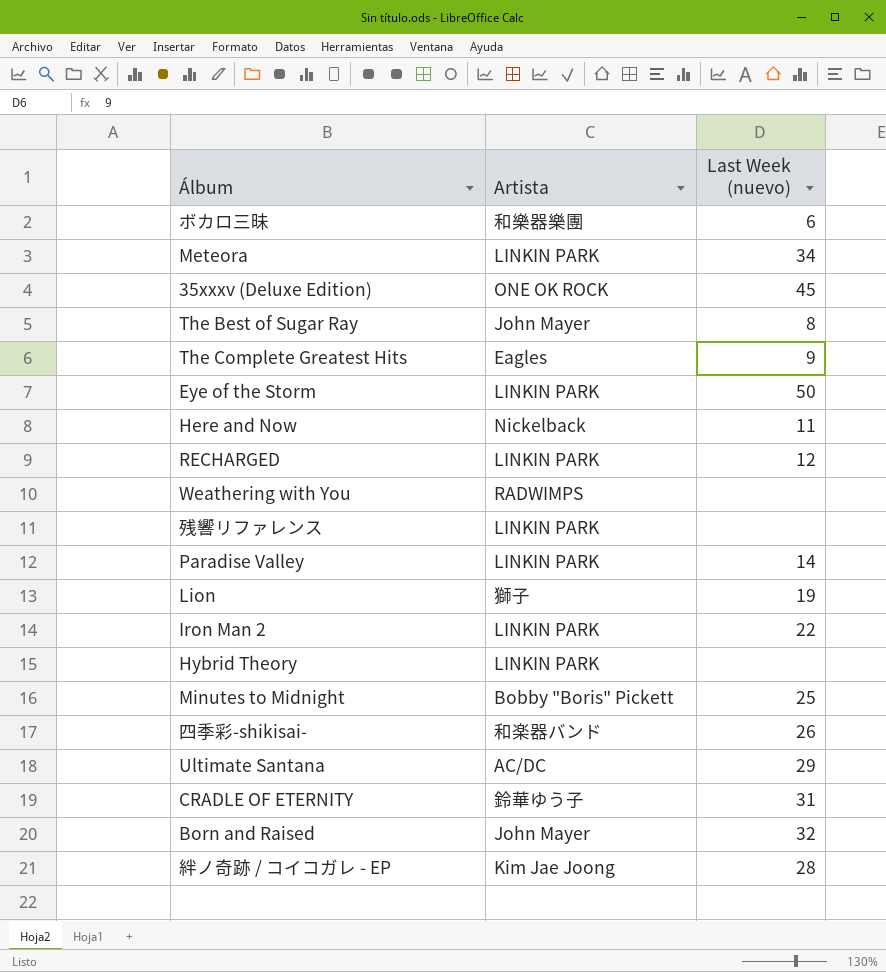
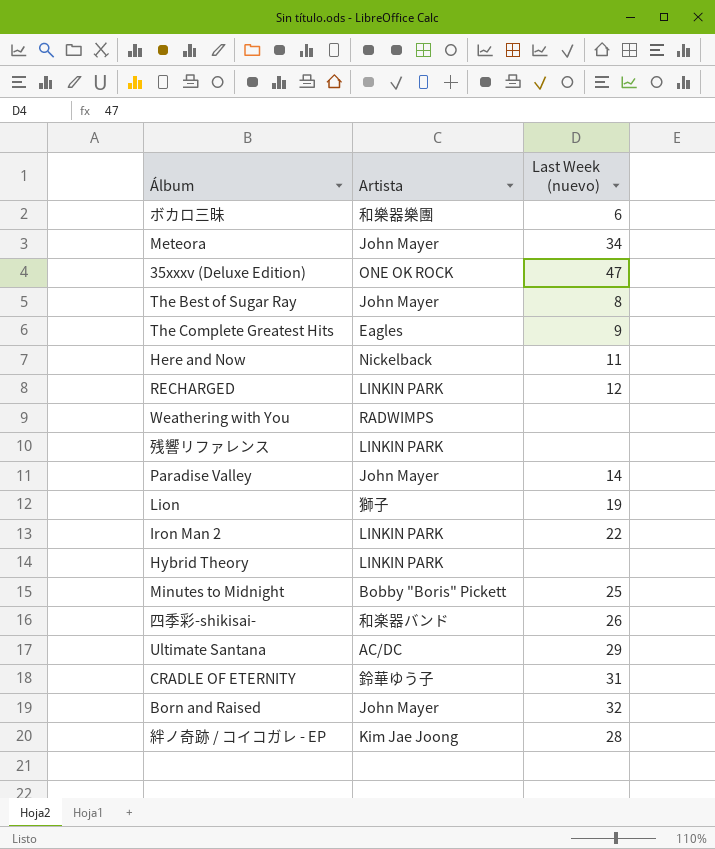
row Eye of the Storm: LINKIN PARK | 50 -> none
Meteora | Artista: LINKIN PARK -> John Mayer
35xxxv (Deluxe Edition) | Last Week (nuevo): 45 -> 47
Paradise Valley | Artista: LINKIN PARK -> John Mayer

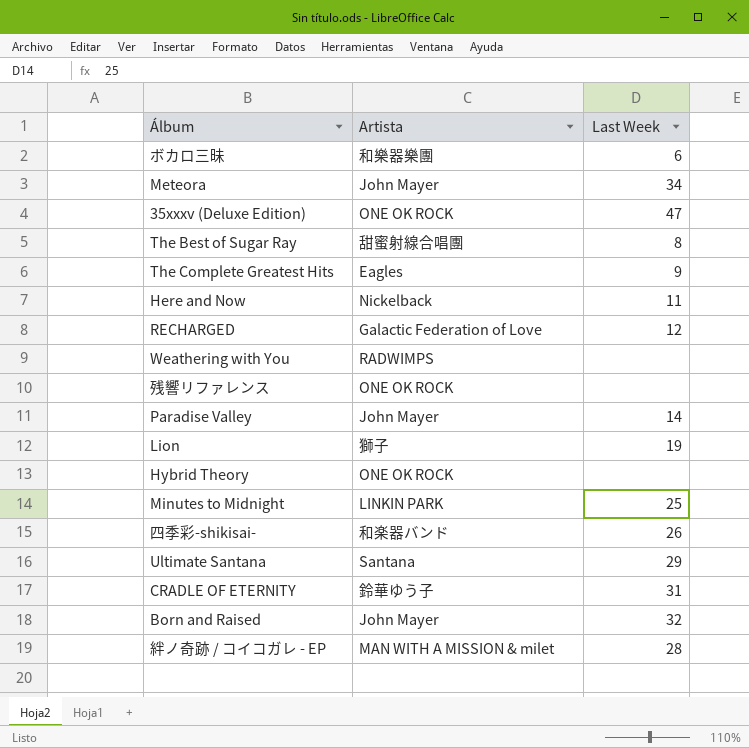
column name: Last Week (nuevo) -> Last Week
row Iron Man 2: LINKIN PARK | 22 -> none
The Best of Sugar Ray | Artista: John Mayer -> 甜蜜射線合唱團
RECHARGED | Artista: LINKIN PARK -> Galactic Federation of Love
残響リファレンス | Artista: LINKIN PARK -> ONE OK ROCK
Hybrid Theory | Artista: LINKIN PARK -> ONE OK ROCK
Minutes to Midnight | Artista: Bobby "Boris" Pickett -> LINKIN PARK
Ultimate Santana | Artista: AC/DC -> Santana
絆ノ奇跡 / コイコガレ - EP | Artista: Kim Jae Joong -> MAN WITH A MISSION & milet

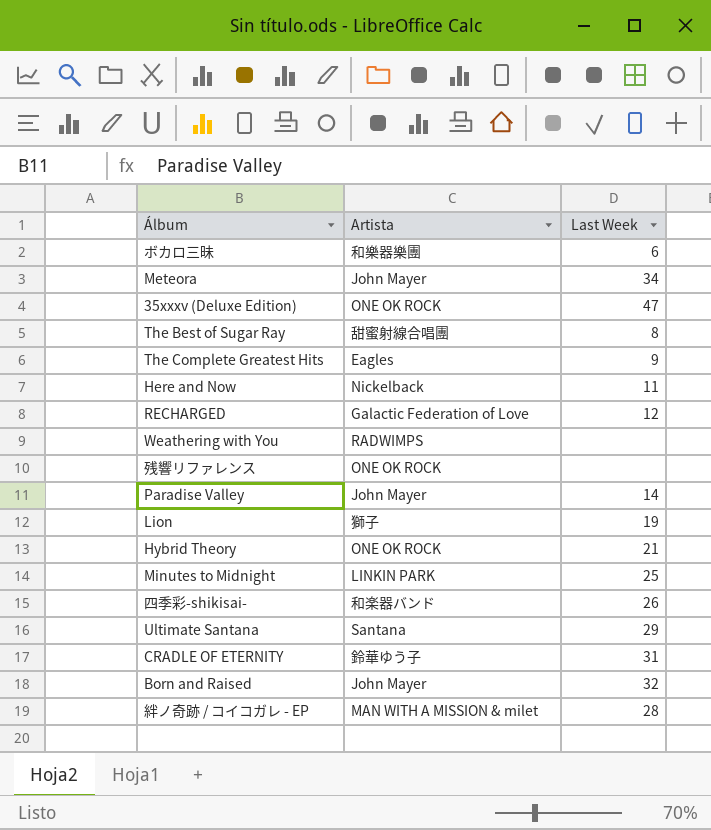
Hybrid Theory | Last Week: none -> 21

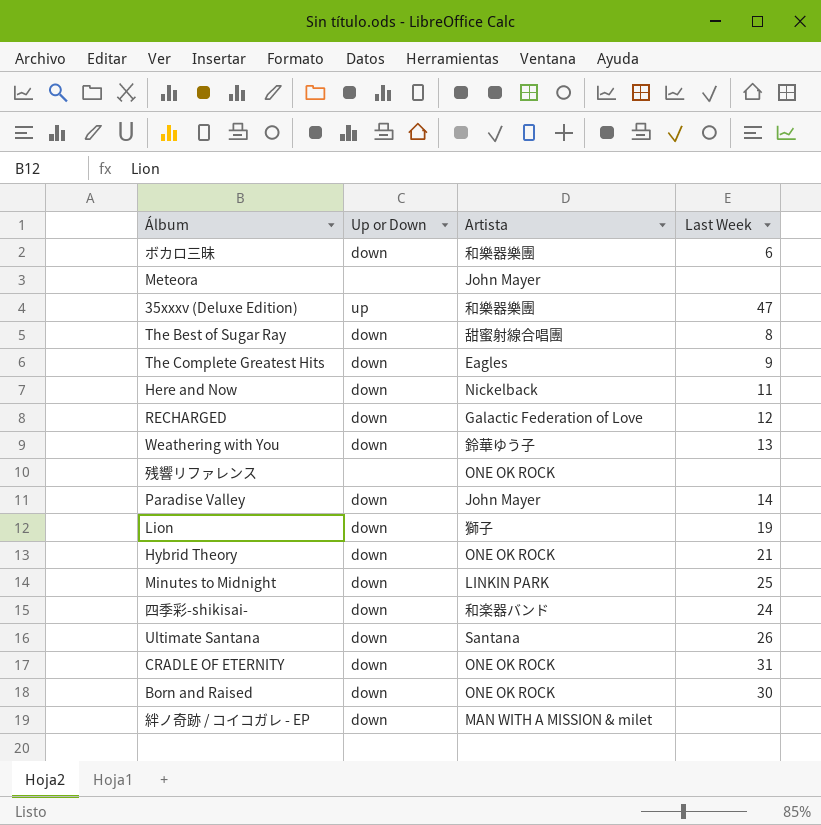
column Up or Down | position: none -> 2
Meteora | Last Week: 34 -> none
35xxxv (Deluxe Edition) | Artista: ONE OK ROCK -> 和樂器樂團
Weathering with You | Artista: RADWIMPS -> 鈴華ゆう子
Weathering with You | Last Week: none -> 13
四季彩-shikisai- | Last Week: 26 -> 24
Ultimate Santana | Last Week: 29 -> 26
CRADLE OF ETERNITY | Artista: 鈴華ゆう子 -> ONE OK ROCK
Born and Raised | Artista: John Mayer -> ONE OK ROCK
Born and Raised | Last Week: 32 -> 30
絆ノ奇跡 / コイコガレ - EP | Last Week: 28 -> none

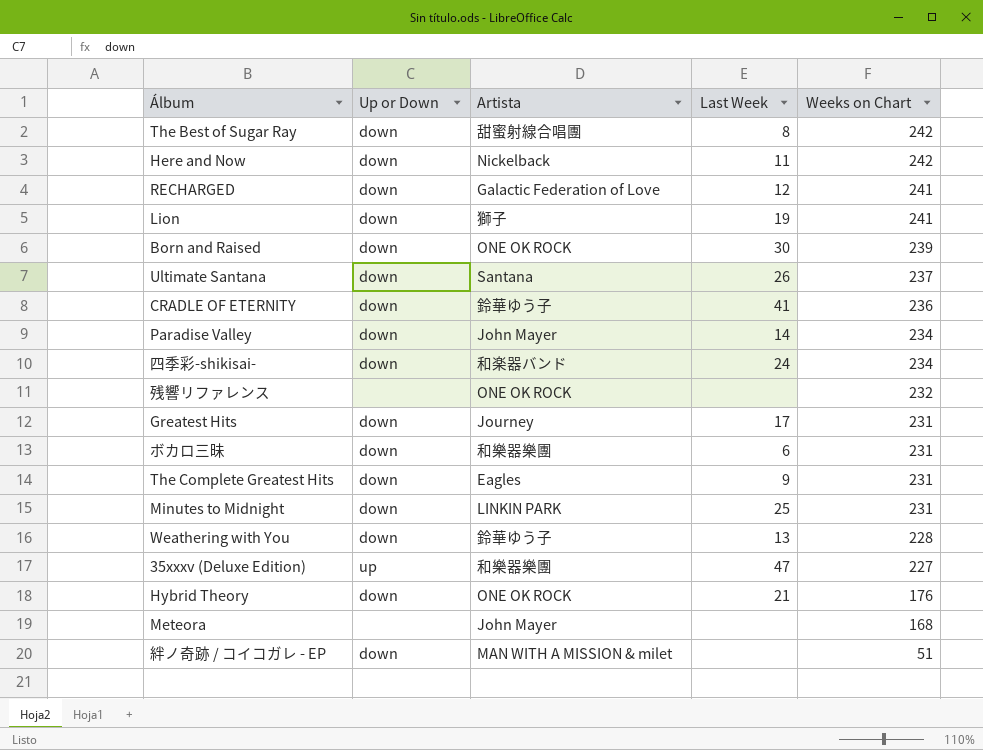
row order: none -> Weeks on Chart descending
column Weeks on Chart | position: none -> 5
CRADLE OF ETERNITY | Artista: ONE OK ROCK -> 鈴華ゆう子
CRADLE OF ETERNITY | Last Week: 31 -> 41
row Greatest Hits: none -> down | Journey | 17 | 231

